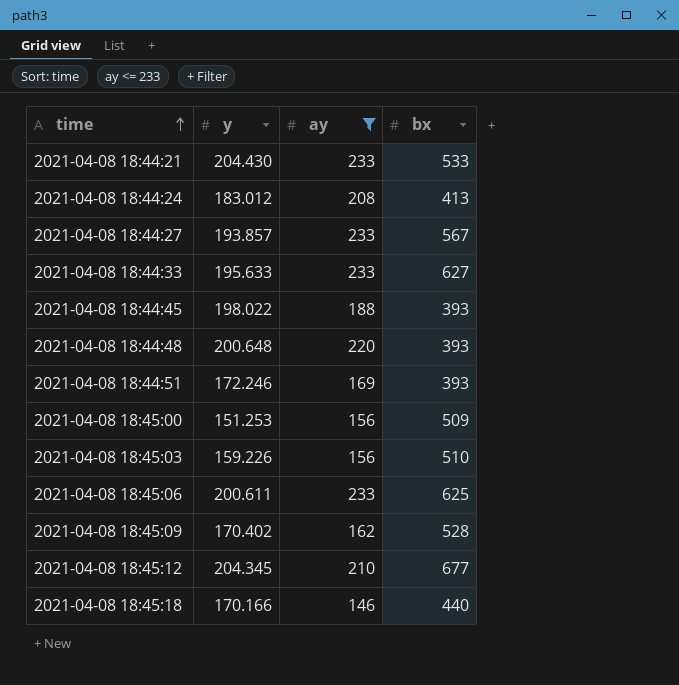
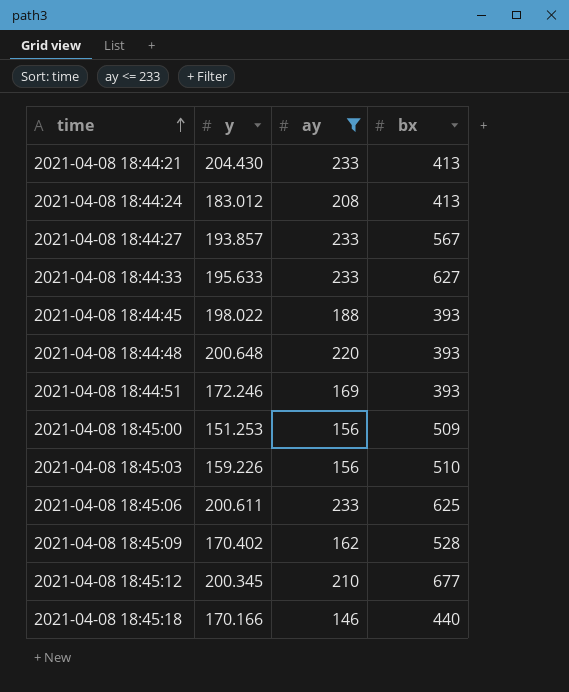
2021-04-08 18:44:21 | bx: 533 -> 413
2021-04-08 18:45:12 | y: 204.345 -> 200.345

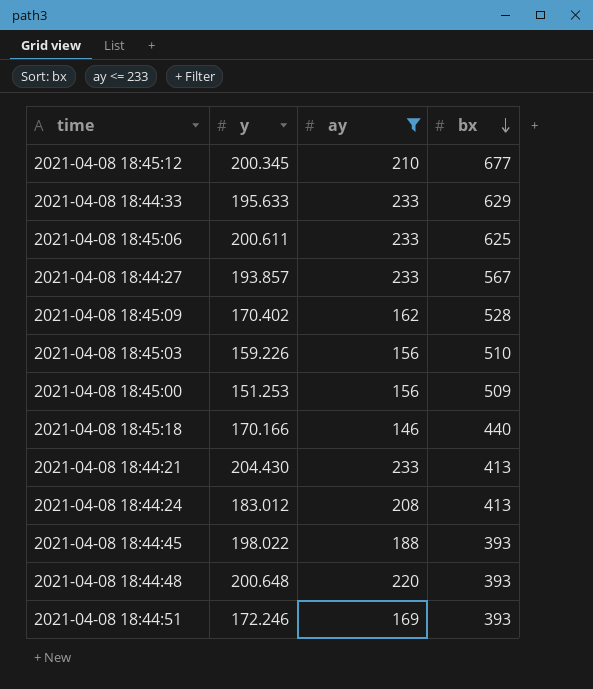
row order: time ascending -> bx descending
2021-04-08 18:44:33 | bx: 627 -> 629

